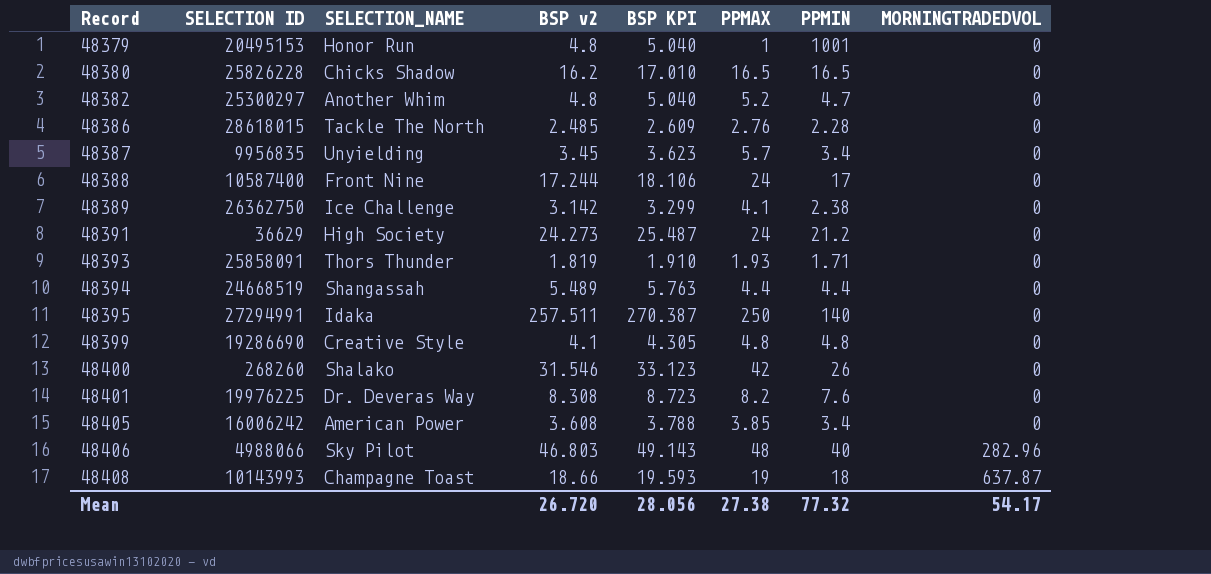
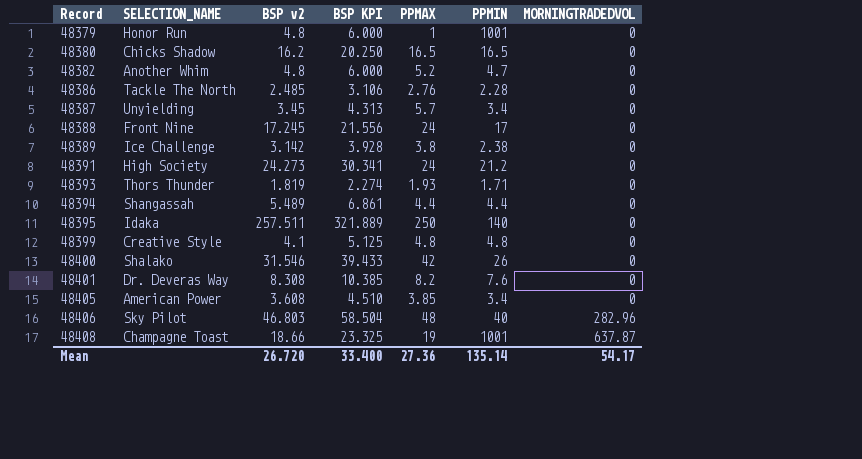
column SELECTION ID | position: 2 -> none
column BSP KPI | formula: [BSP v2] * 1.05 -> [BSP v2] * 1.25
48388 | BSP v2: 17.244 -> 17.245
48389 | PPMAX: 4.1 -> 3.8
48408 | PPMIN: 18 -> 1001
Mean | BSP KPI: 28.056 -> 33.400
Mean | PPMAX: 27.38 -> 27.36
Mean | PPMIN: 77.32 -> 135.14

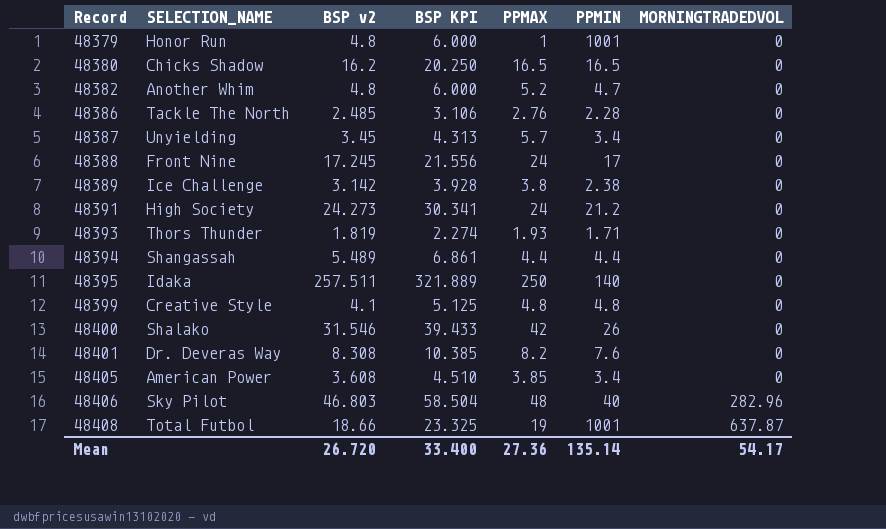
48408 | SELECTION_NAME: Champagne Toast -> Total Futbol

